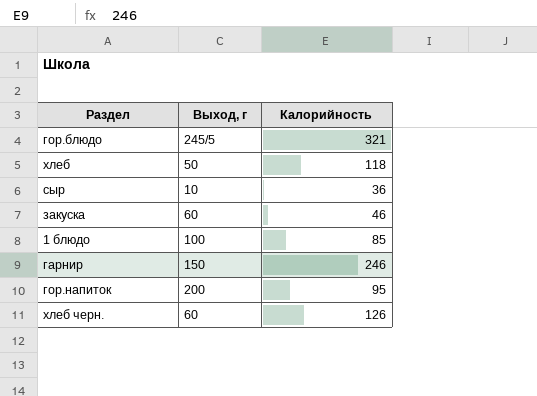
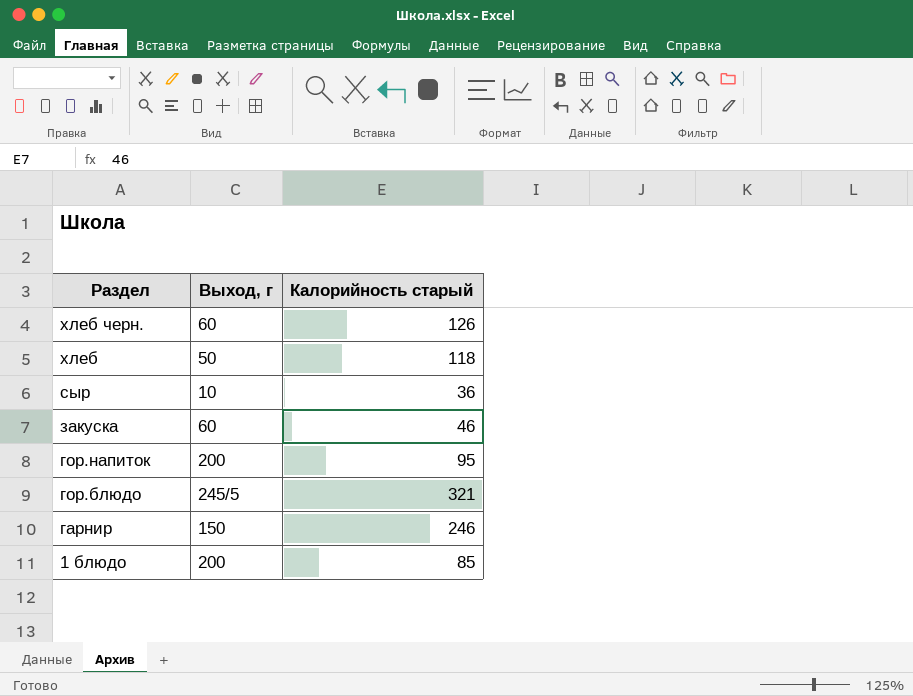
row order: none -> Раздел descending
column name: Калорийность -> Калорийность старый
1 блюдо | Выход, г: 100 -> 200

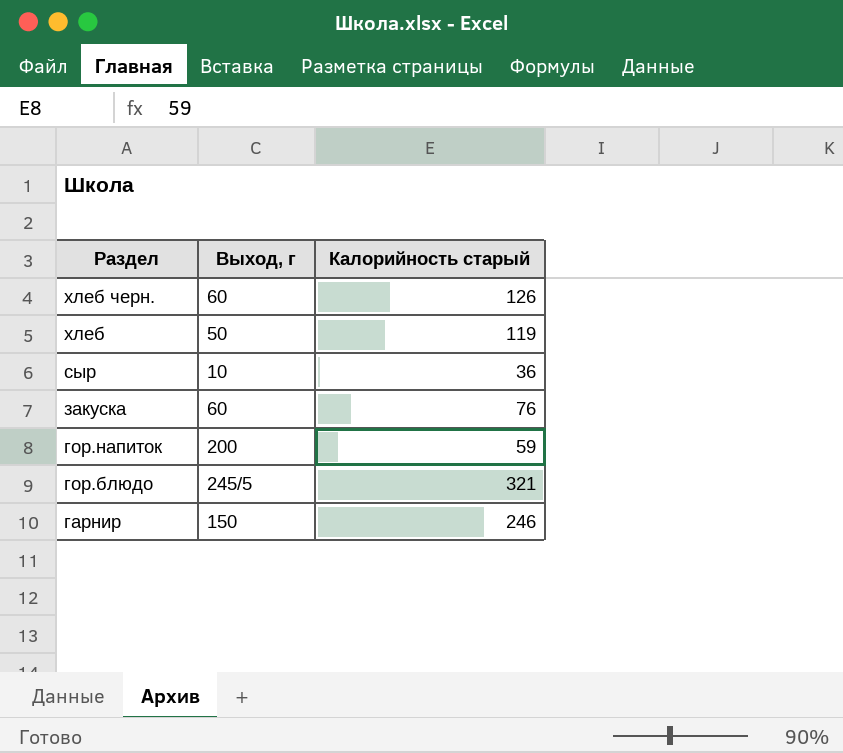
row 1 блюдо: 200 | 85 -> none
хлеб | Калорийность старый: 118 -> 119
закуска | Калорийность старый: 46 -> 76
гор.напиток | Калорийность старый: 95 -> 59

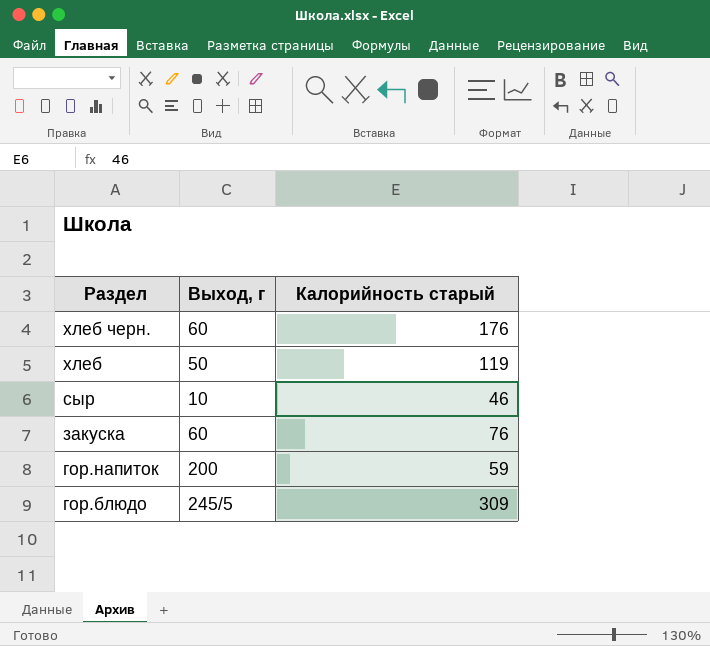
row гарнир: 150 | 246 -> none
хлеб черн. | Калорийность старый: 126 -> 176
сыр | Калорийность старый: 36 -> 46
гор.блюдо | Калорийность старый: 321 -> 309

